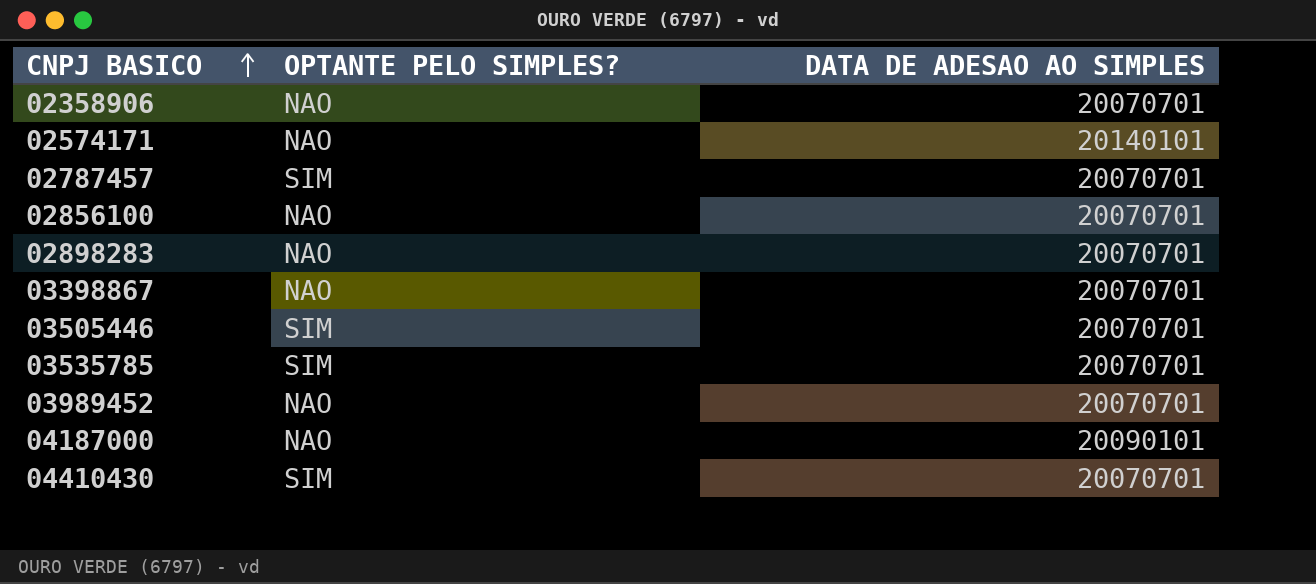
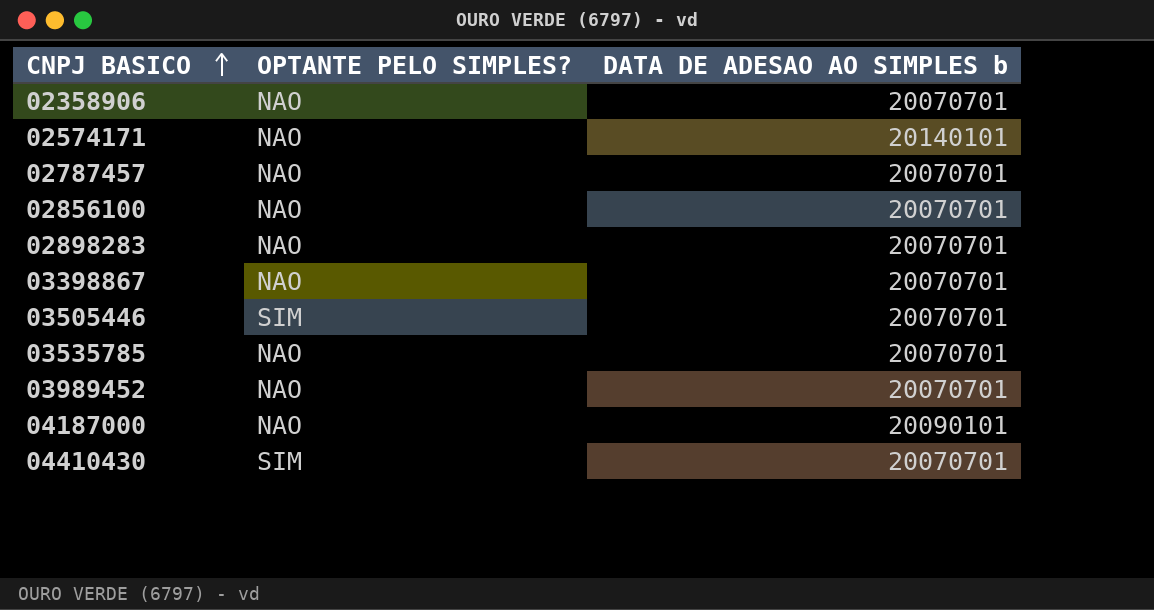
column name: DATA DE ADESAO AO SIMPLES -> DATA DE ADESAO AO SIMPLES b
02787457 | OPTANTE PELO SIMPLES?: SIM -> NAO
03535785 | OPTANTE PELO SIMPLES?: SIM -> NAO

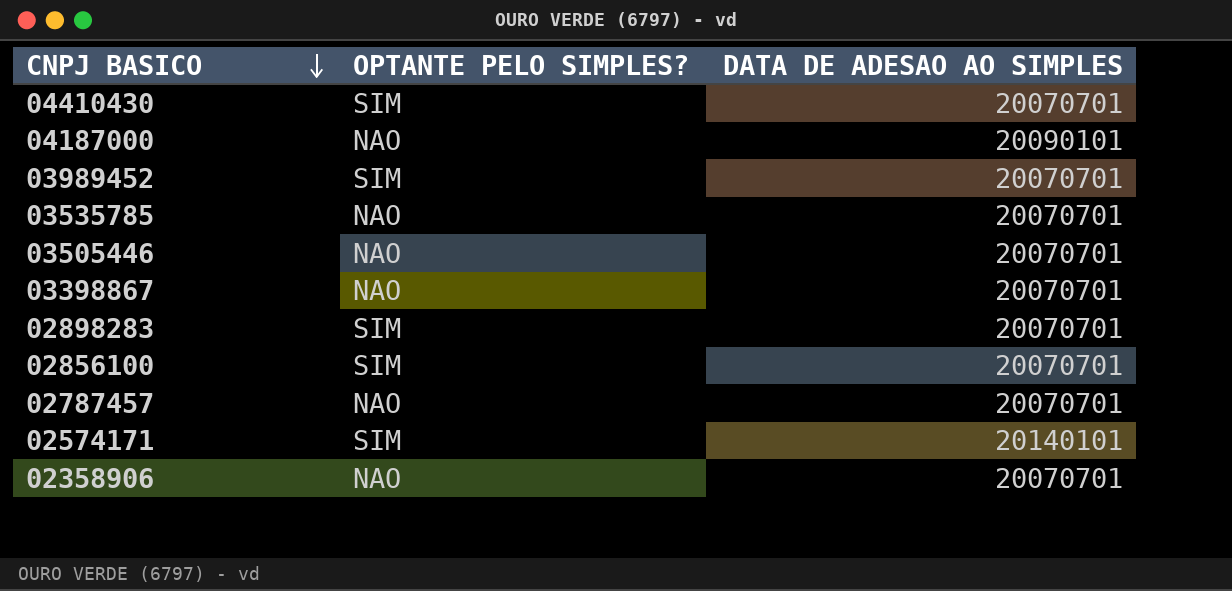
row order: CNPJ BASICO ascending -> CNPJ BASICO descending
column name: DATA DE ADESAO AO SIMPLES b -> DATA DE ADESAO AO SIMPLES
03989452 | OPTANTE PELO SIMPLES?: NAO -> SIM
03505446 | OPTANTE PELO SIMPLES?: SIM -> NAO
02898283 | OPTANTE PELO SIMPLES?: NAO -> SIM
02856100 | OPTANTE PELO SIMPLES?: NAO -> SIM
02574171 | OPTANTE PELO SIMPLES?: NAO -> SIM

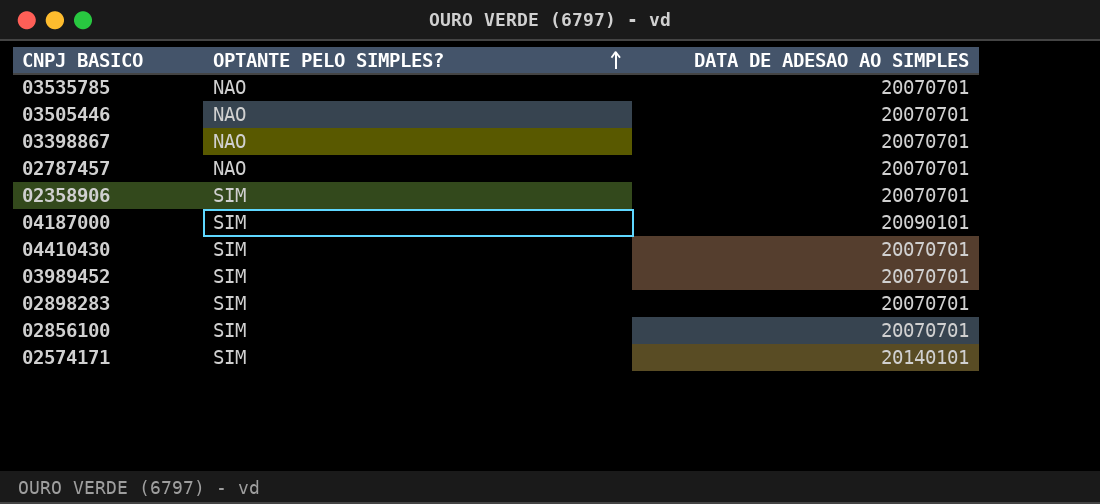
row order: CNPJ BASICO descending -> OPTANTE PELO SIMPLES? ascending
02358906 | OPTANTE PELO SIMPLES?: NAO -> SIM
04187000 | OPTANTE PELO SIMPLES?: NAO -> SIM

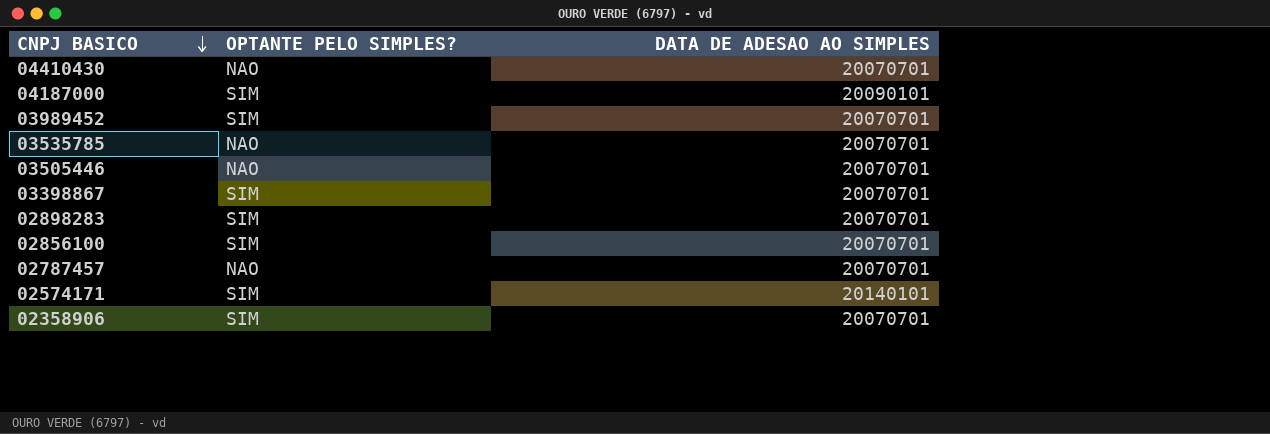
row order: OPTANTE PELO SIMPLES? ascending -> CNPJ BASICO descending
04410430 | OPTANTE PELO SIMPLES?: SIM -> NAO
03398867 | OPTANTE PELO SIMPLES?: NAO -> SIM

